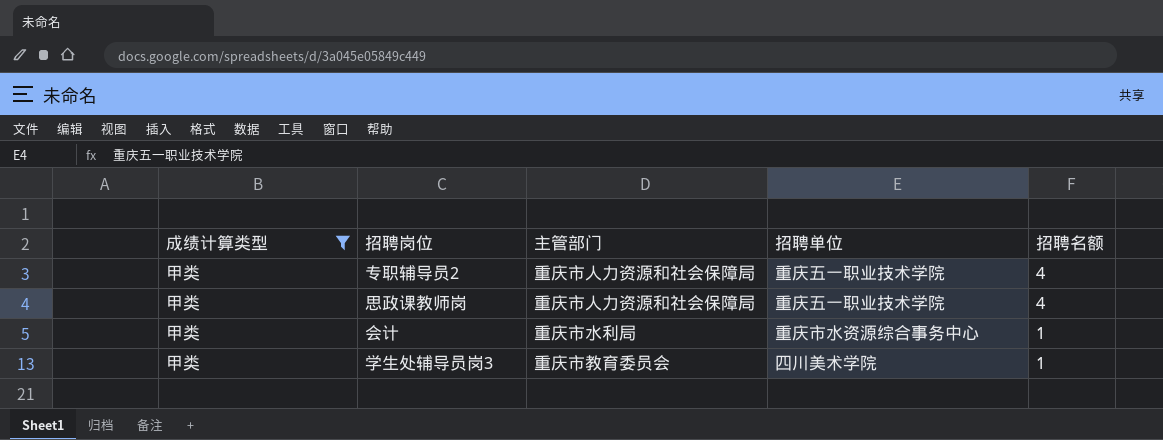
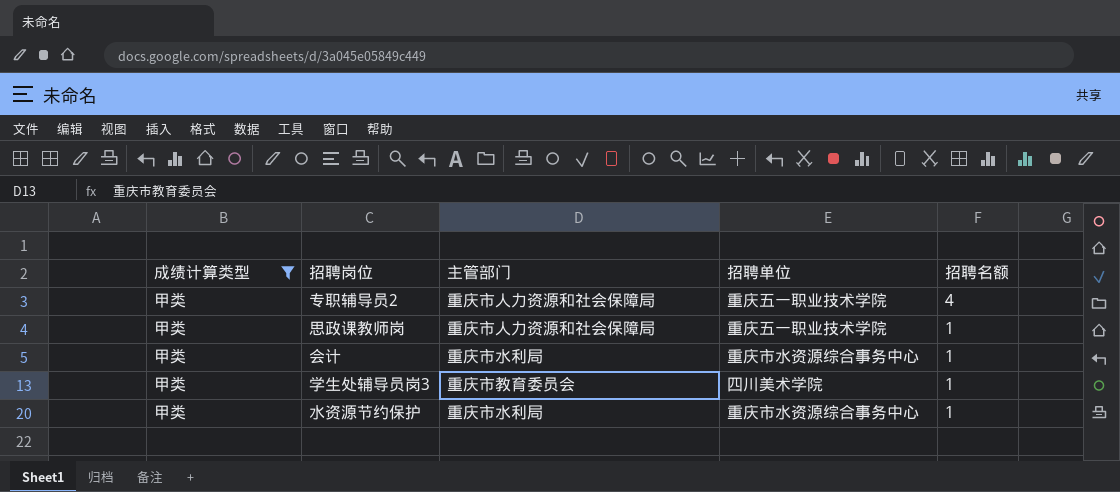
思政课教师岗 | 招聘名额: 4 -> 1
row 水资源节约保护: none -> 甲类 | 重庆市水利局 | 重庆市水资源综合事务中心 | 1

